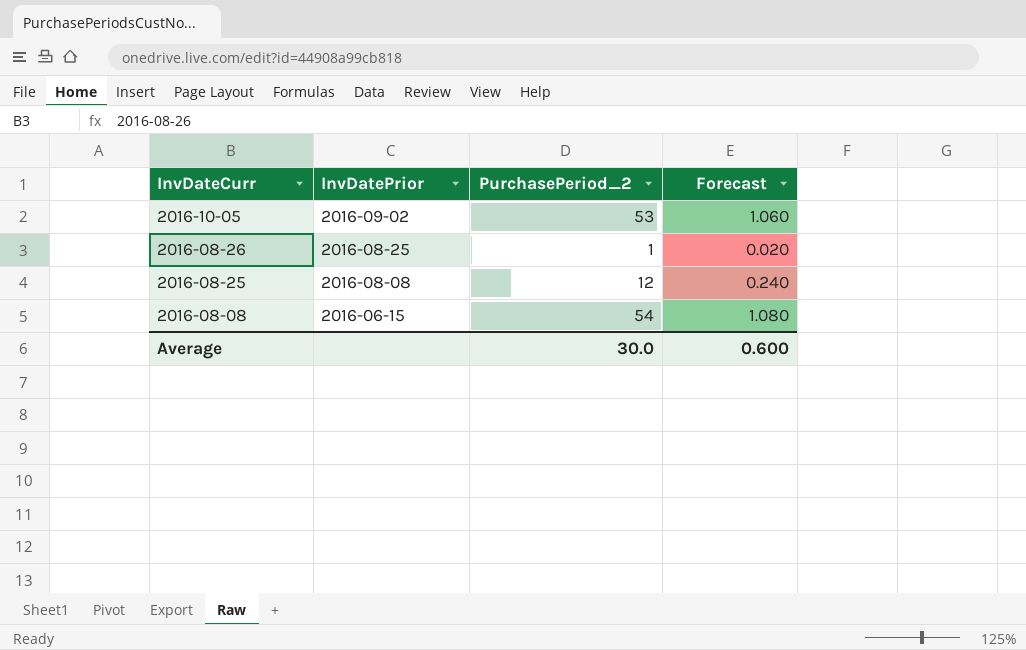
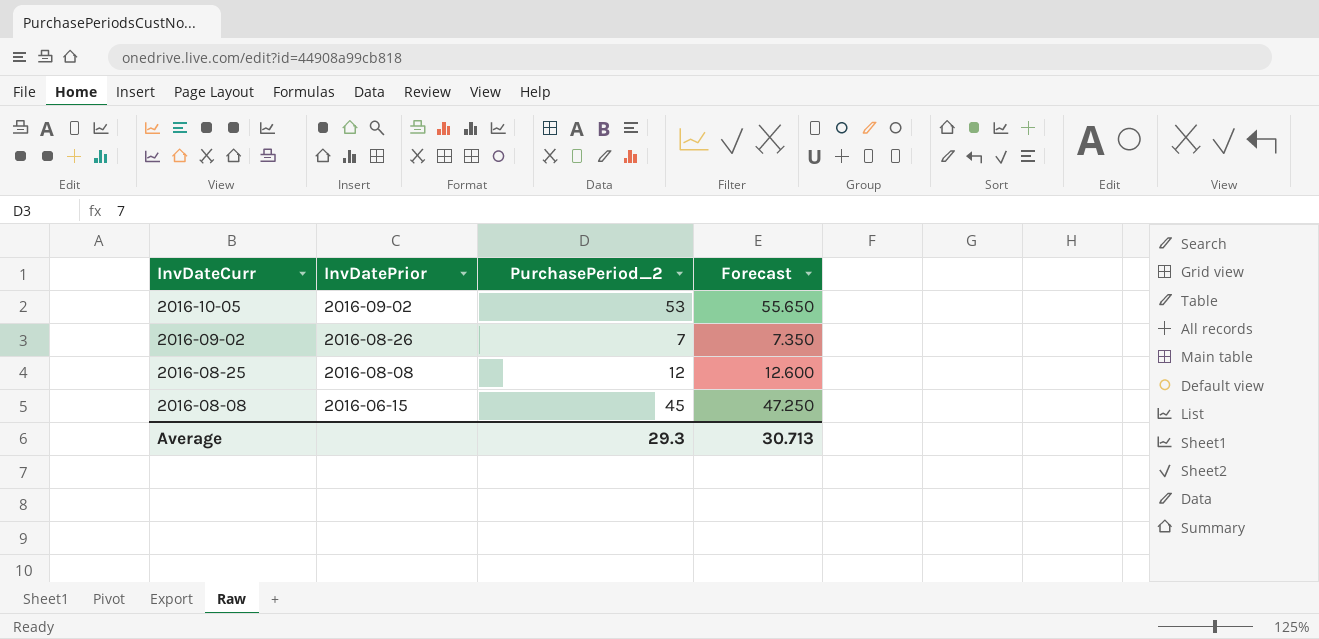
column Forecast | formula: [PurchasePeriod_2] * 0.02 -> [PurchasePeriod_2] * 1.05
row 2016-08-26: 2016-08-25 | 1 | 0.020 -> none
row 2016-09-02: none -> 2016-08-26 | 7 | 7.350
2016-08-08 | PurchasePeriod_2: 54 -> 45
Average | PurchasePeriod_2: 30.0 -> 29.3
Average | Forecast: 0.600 -> 30.713

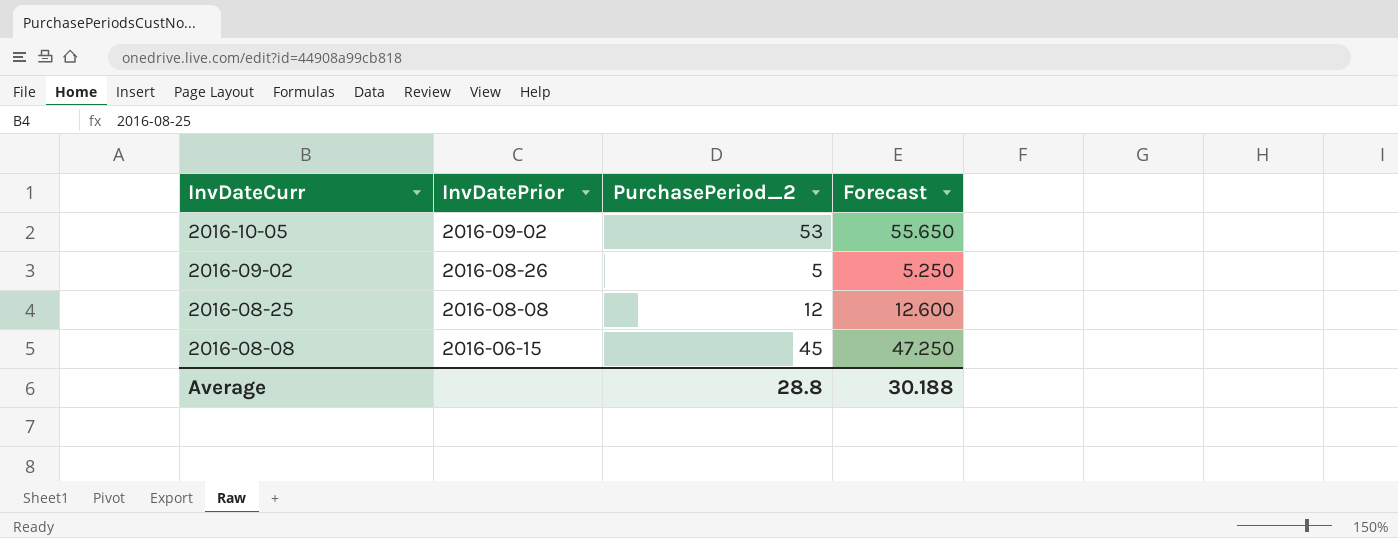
2016-09-02 | PurchasePeriod_2: 7 -> 5
2016-09-02 | Forecast: 7.350 -> 5.250
Average | PurchasePeriod_2: 29.3 -> 28.8
Average | Forecast: 30.713 -> 30.188

